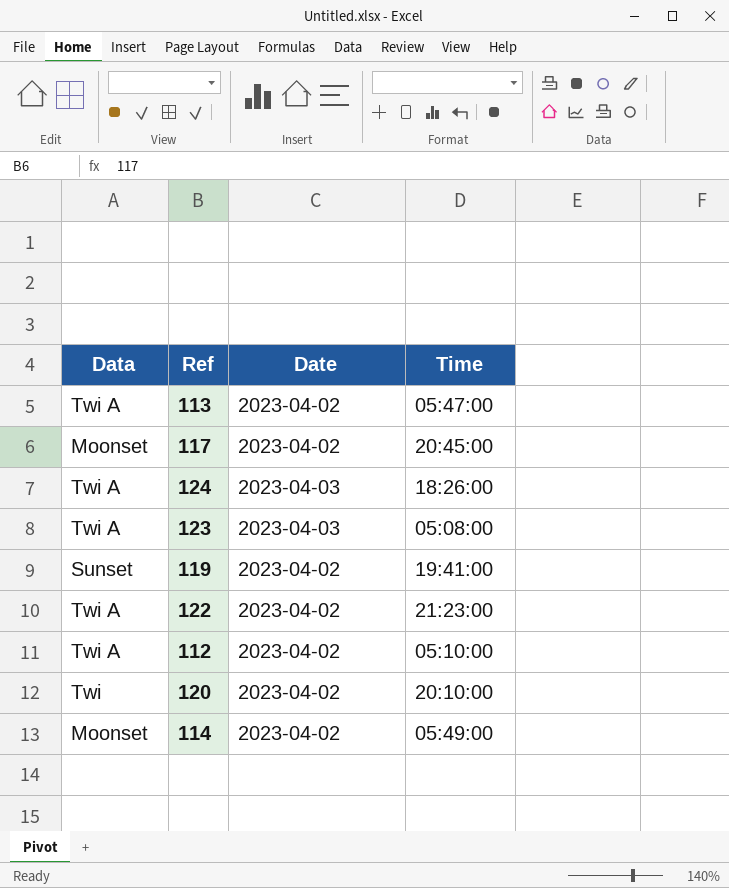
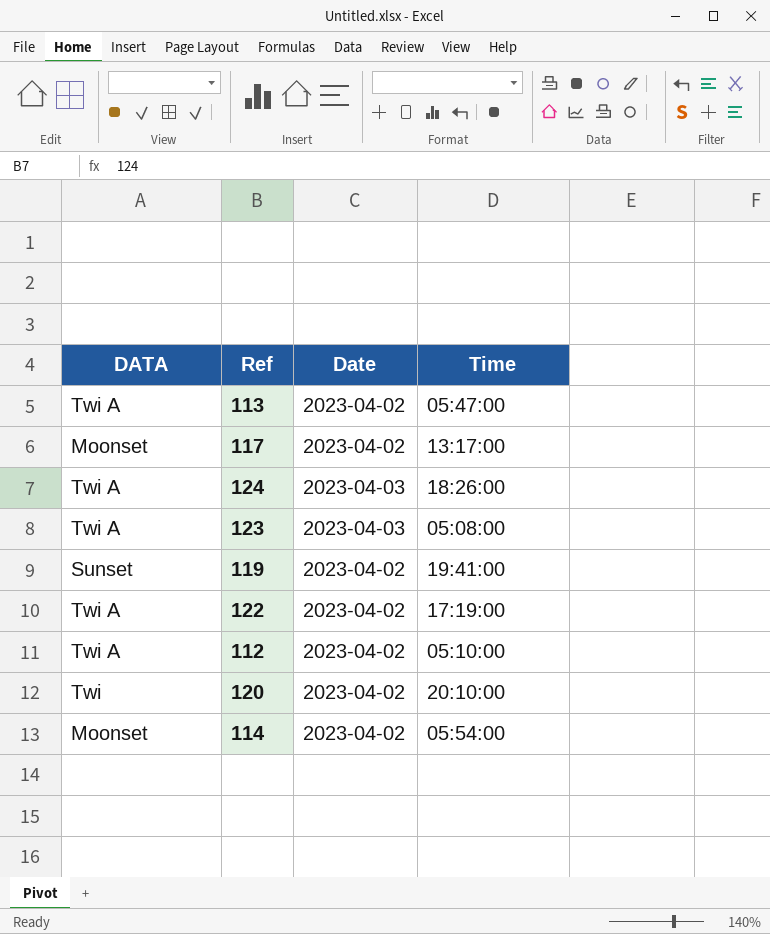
column name: Data -> DATA
117 | Time: 20:45:00 -> 13:17:00
122 | Time: 21:23:00 -> 17:19:00
114 | Time: 05:49:00 -> 05:54:00

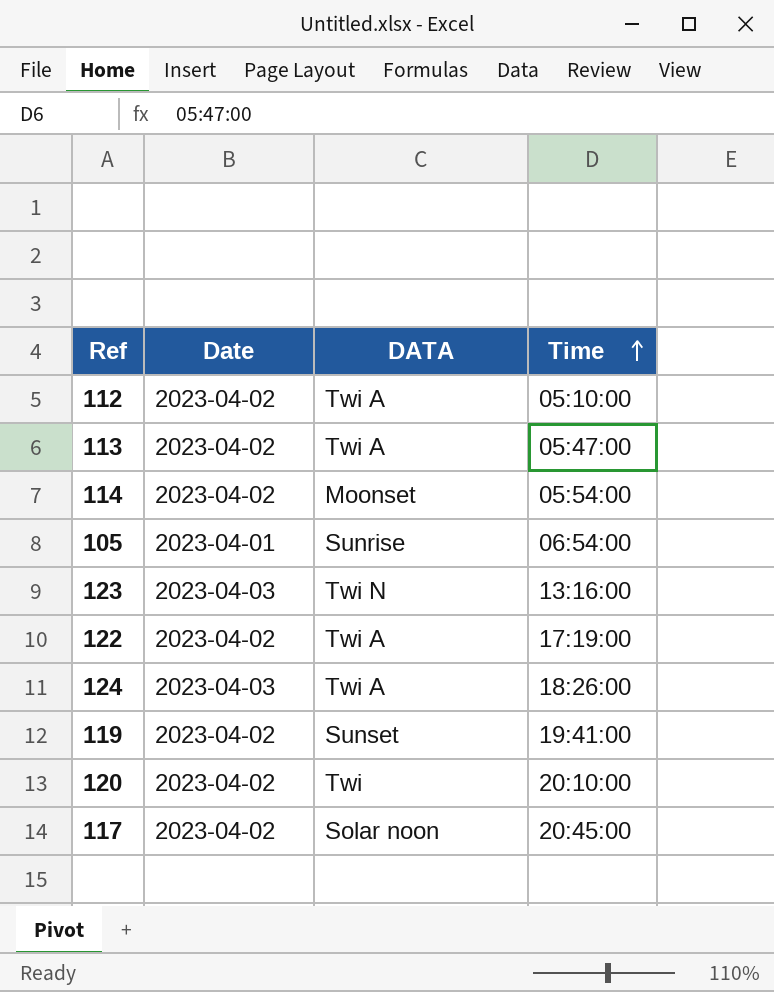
row order: none -> Time ascending
column DATA | position: 1 -> 3
row 105: none -> 2023-04-01 | Sunrise | 06:54:00
123 | DATA: Twi A -> Twi N
123 | Time: 05:08:00 -> 13:16:00
117 | DATA: Moonset -> Solar noon
117 | Time: 13:17:00 -> 20:45:00

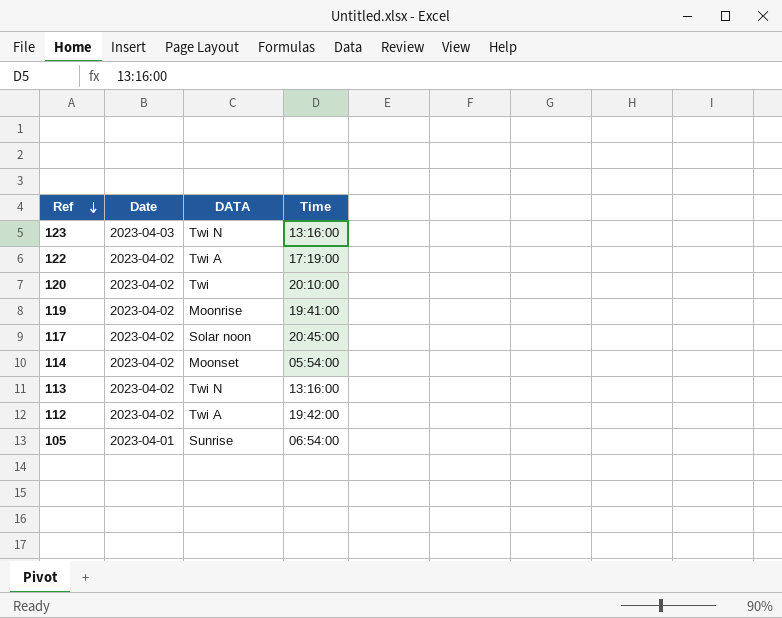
row order: Time ascending -> Ref descending
row 124: 2023-04-03 | Twi A | 18:26:00 -> none
119 | DATA: Sunset -> Moonrise
113 | DATA: Twi A -> Twi N
113 | Time: 05:47:00 -> 13:16:00
112 | Time: 05:10:00 -> 19:42:00

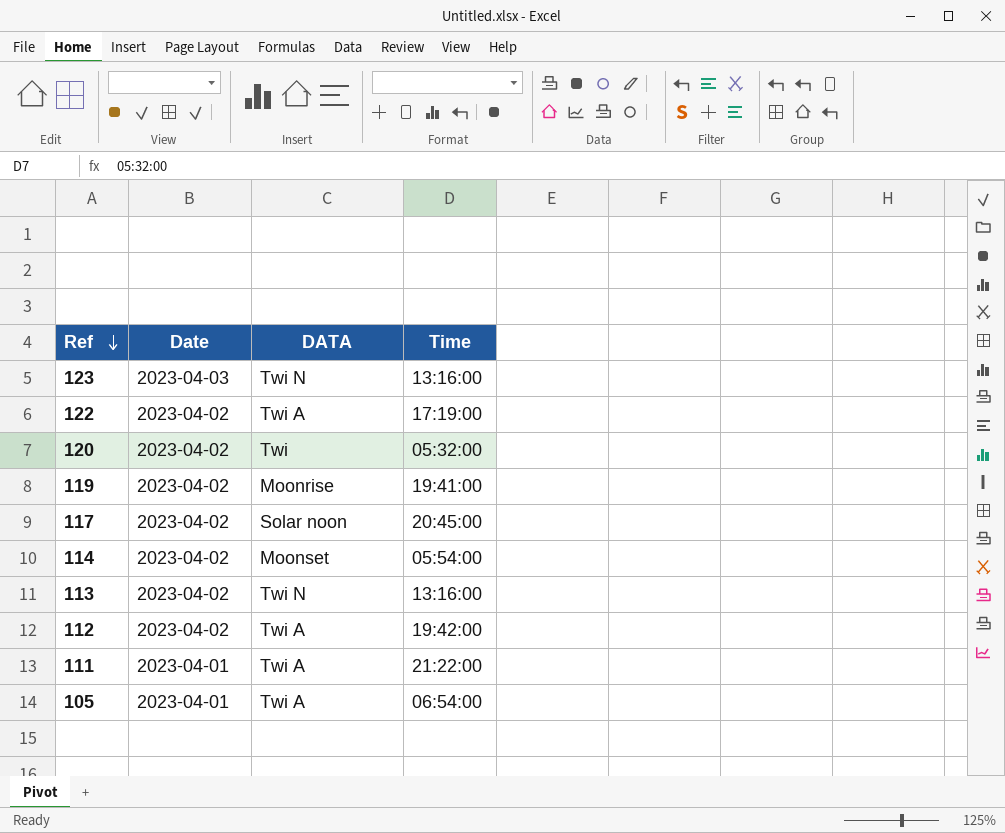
120 | Time: 20:10:00 -> 05:32:00
row 111: none -> 2023-04-01 | Twi A | 21:22:00
105 | DATA: Sunrise -> Twi A

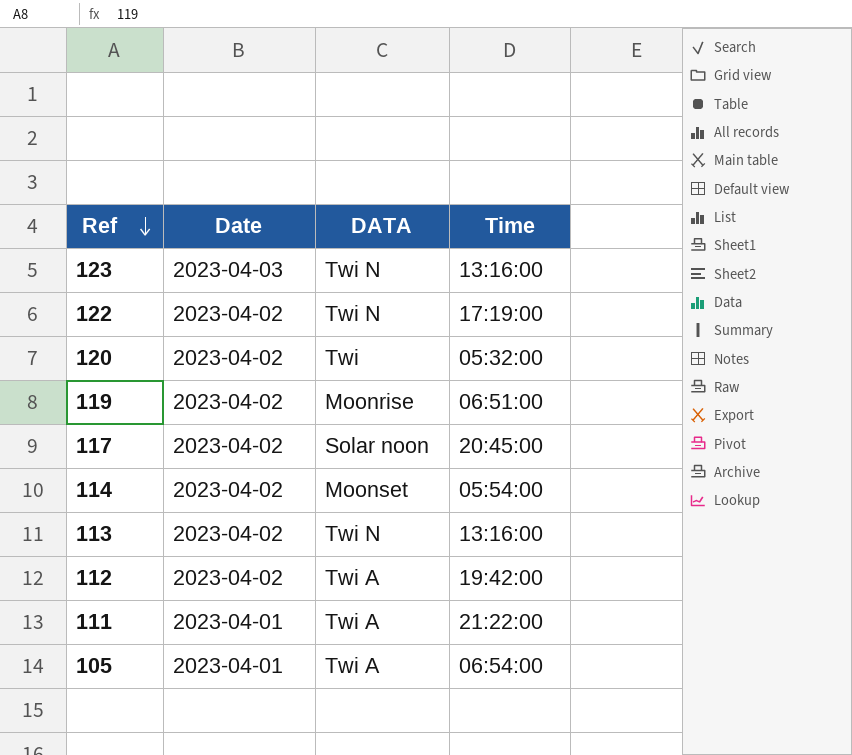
122 | DATA: Twi A -> Twi N
119 | Time: 19:41:00 -> 06:51:00

